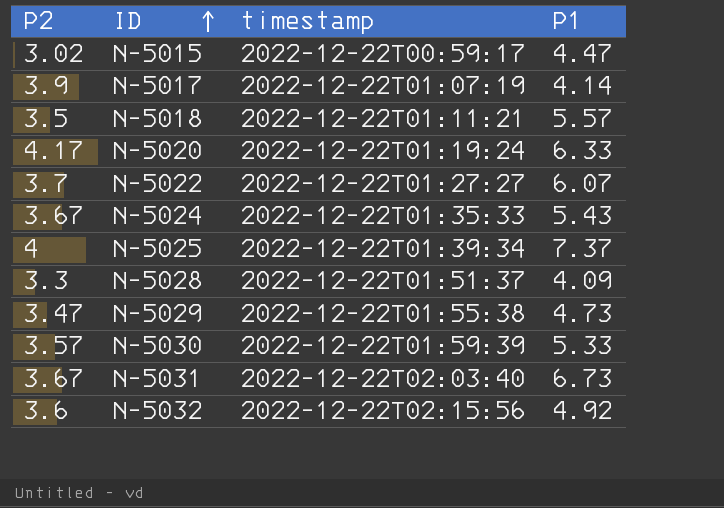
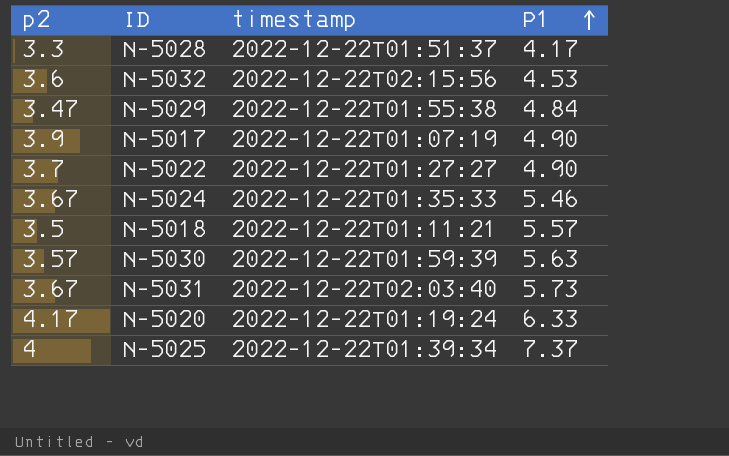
row order: ID ascending -> P1 ascending
column name: P2 -> p2
row N-5015: 3.02 | 2022-12-22T00:59:17 | 4.47 -> none
N-5028 | P1: 4.09 -> 4.17
N-5032 | P1: 4.92 -> 4.53
N-5029 | P1: 4.73 -> 4.84
N-5017 | P1: 4.14 -> 4.90
N-5022 | P1: 6.07 -> 4.90
N-5024 | P1: 5.43 -> 5.46
N-5030 | P1: 5.33 -> 5.63
N-5031 | P1: 6.73 -> 5.73

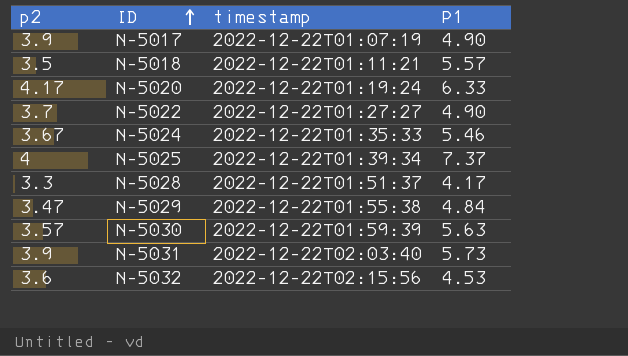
row order: P1 ascending -> ID ascending
N-5031 | p2: 3.67 -> 3.9

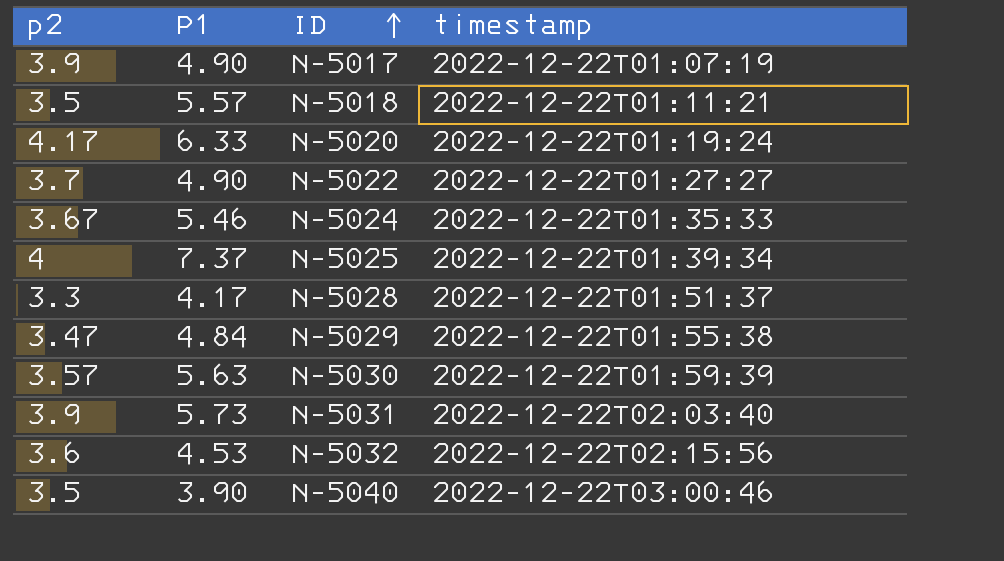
column P1 | position: 4 -> 2
row N-5040: none -> 3.5 | 3.90 | 2022-12-22T03:00:46

